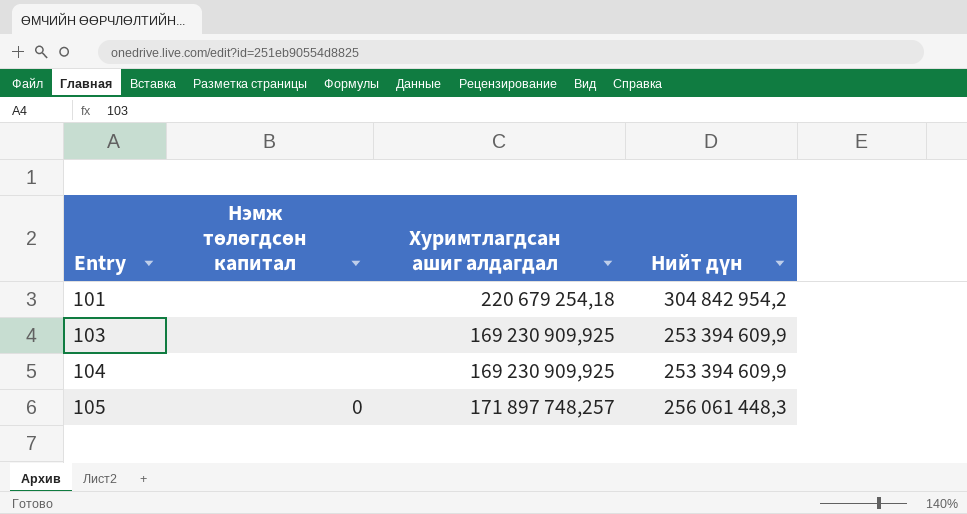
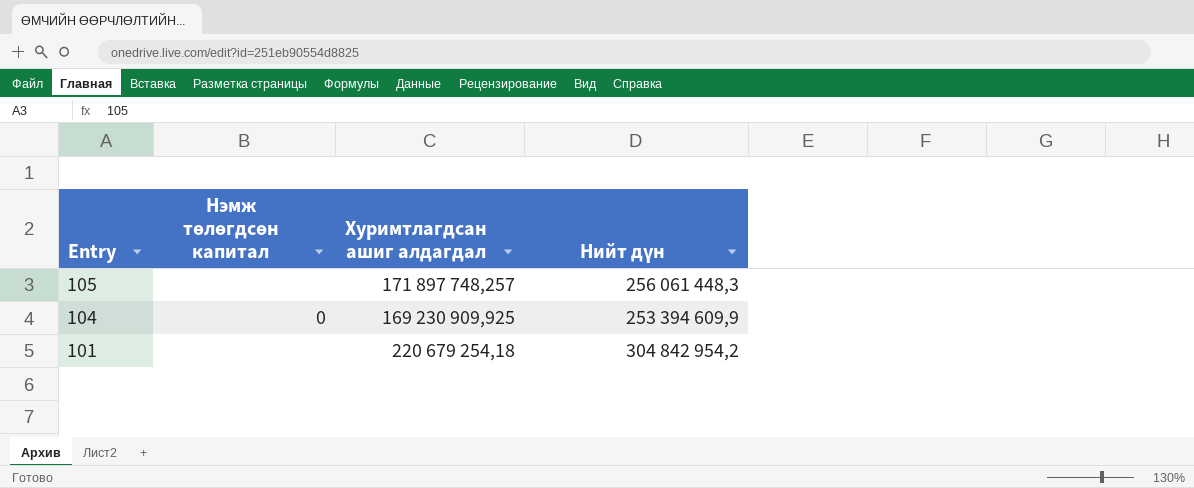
row order: Entry ascending -> Entry descending
row 103: none | 169 230 909,925 | 253 394 609,9 -> none
105 | Нэмж төлөгдсөн капитал: 0 -> none
104 | Нэмж төлөгдсөн капитал: none -> 0

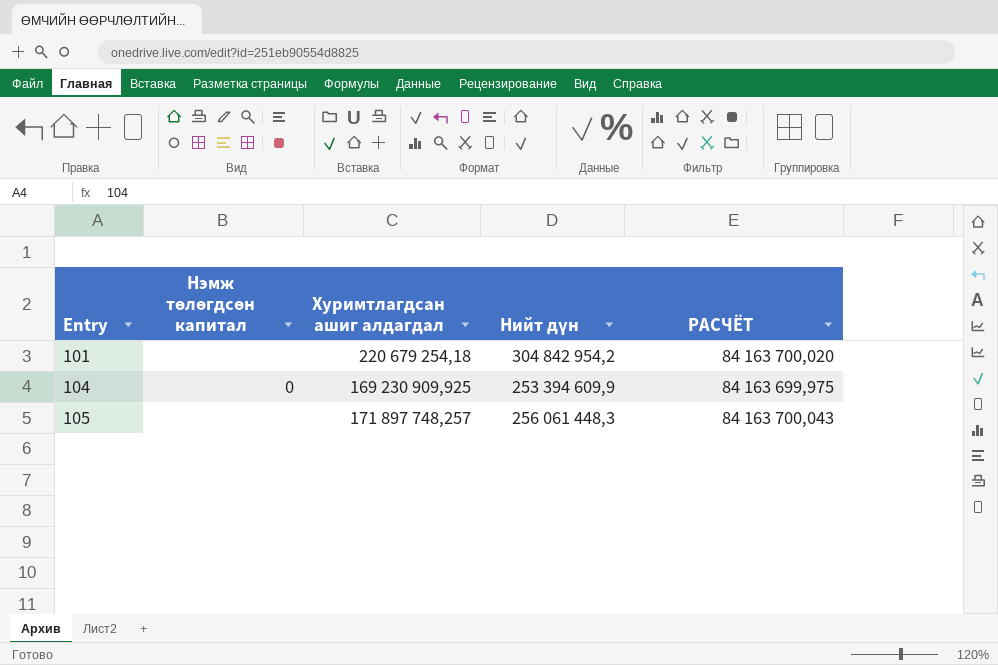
row order: Entry descending -> Entry ascending
column РАСЧЁТ | formula: none -> [Нийт дүн] - [Хуримтлагдсан ашиг алдагдал]

